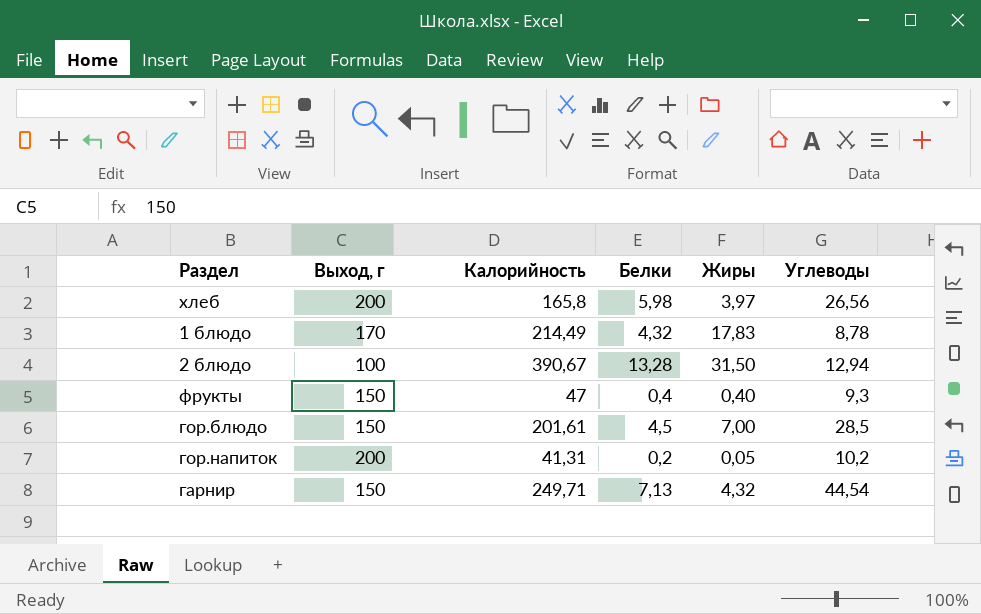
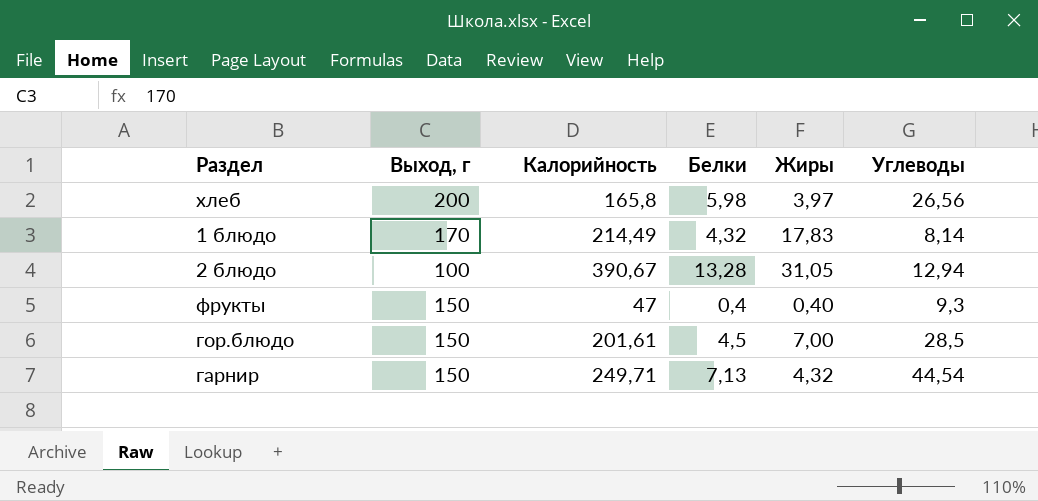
row гор.напиток: 200 | 41,31 | 0,2 | 0,05 | 10,2 -> none
1 блюдо | Углеводы: 8,78 -> 8,14
2 блюдо | Жиры: 31,50 -> 31,05

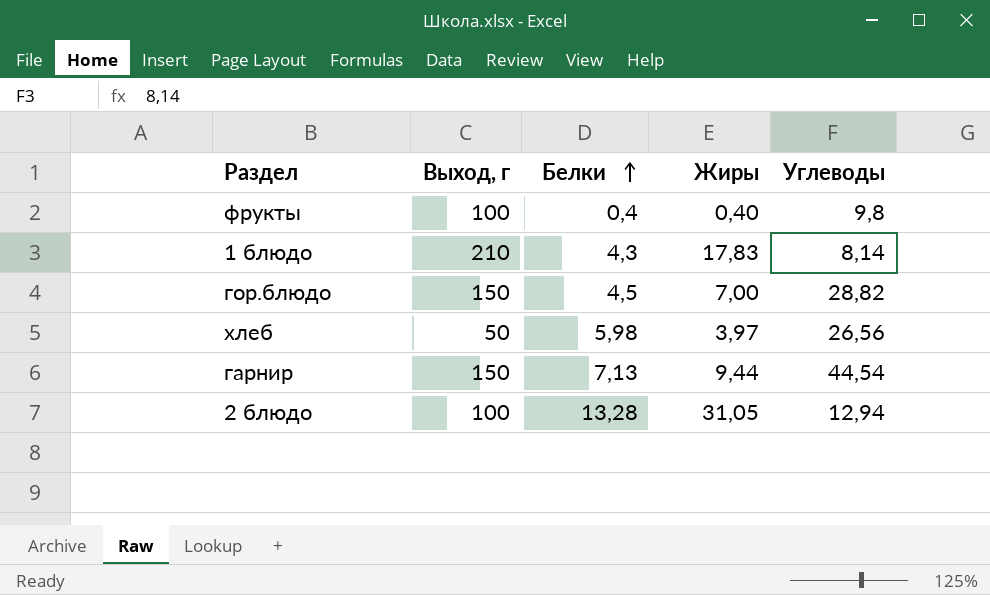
row order: none -> Белки ascending
column Калорийность | position: 3 -> none
фрукты | Выход, г: 150 -> 100
фрукты | Углеводы: 9,3 -> 9,8
1 блюдо | Выход, г: 170 -> 210
1 блюдо | Белки: 4,32 -> 4,3
гор.блюдо | Углеводы: 28,5 -> 28,82
хлеб | Выход, г: 200 -> 50
гарнир | Жиры: 4,32 -> 9,44

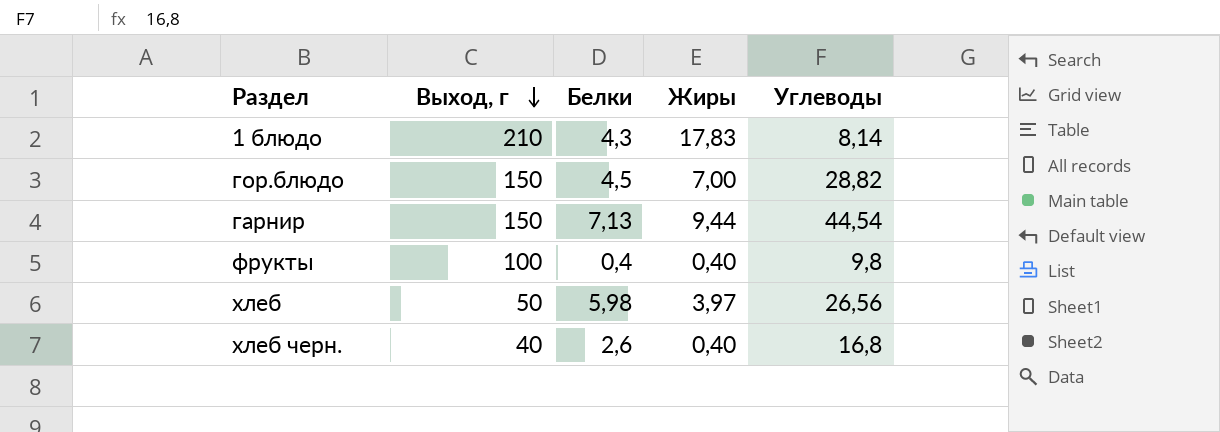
row order: Белки ascending -> Выход, г descending
row 2 блюдо: 100 | 13,28 | 31,05 | 12,94 -> none
row хлеб черн.: none -> 40 | 2,6 | 0,40 | 16,8

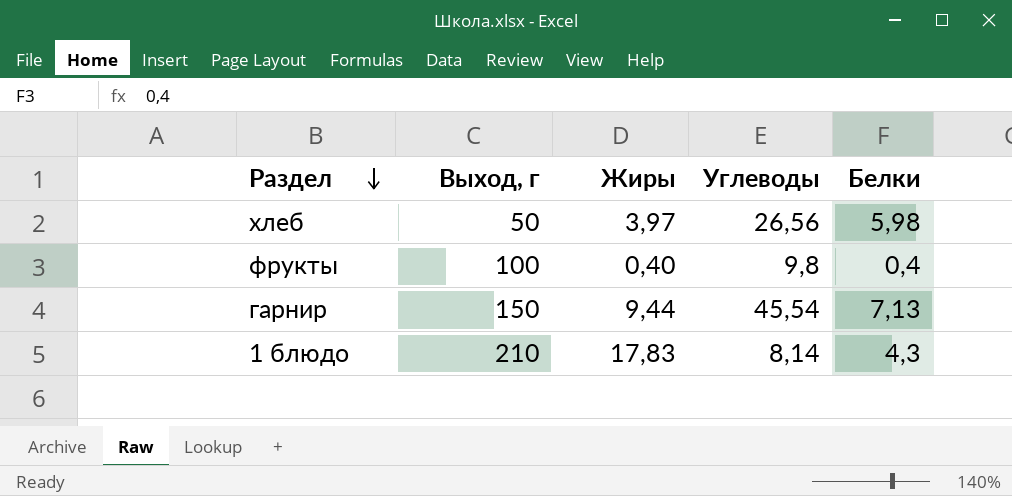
row order: Выход, г descending -> Раздел descending
column Белки | position: 3 -> 5
row гор.блюдо: 150 | 4,5 | 7,00 | 28,82 -> none
row хлеб черн.: 40 | 2,6 | 0,40 | 16,8 -> none
гарнир | Углеводы: 44,54 -> 45,54

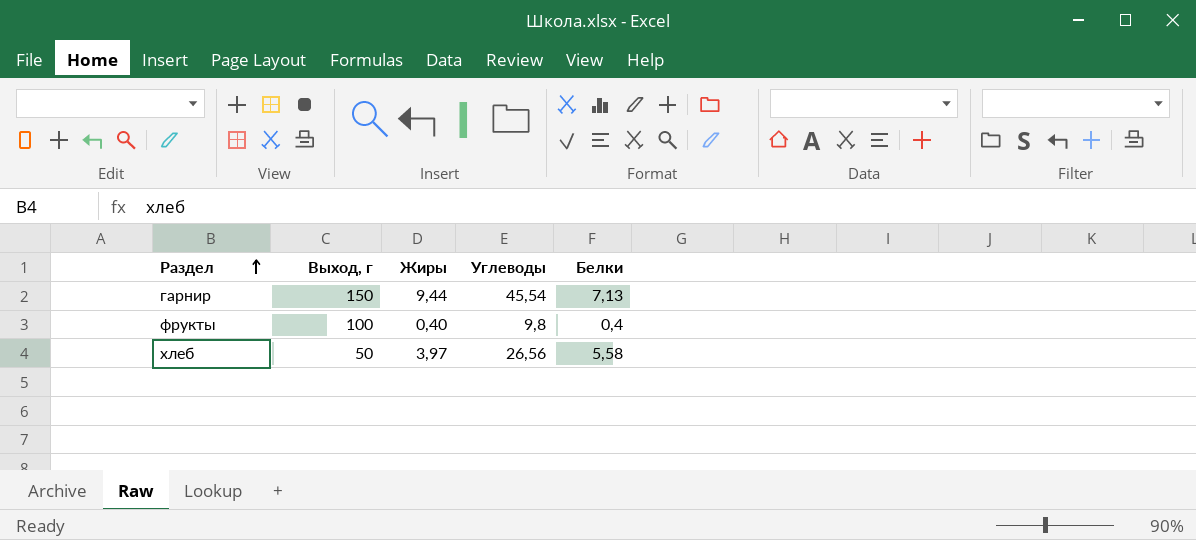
row order: Раздел descending -> Раздел ascending
row 1 блюдо: 210 | 17,83 | 8,14 | 4,3 -> none
хлеб | Белки: 5,98 -> 5,58

